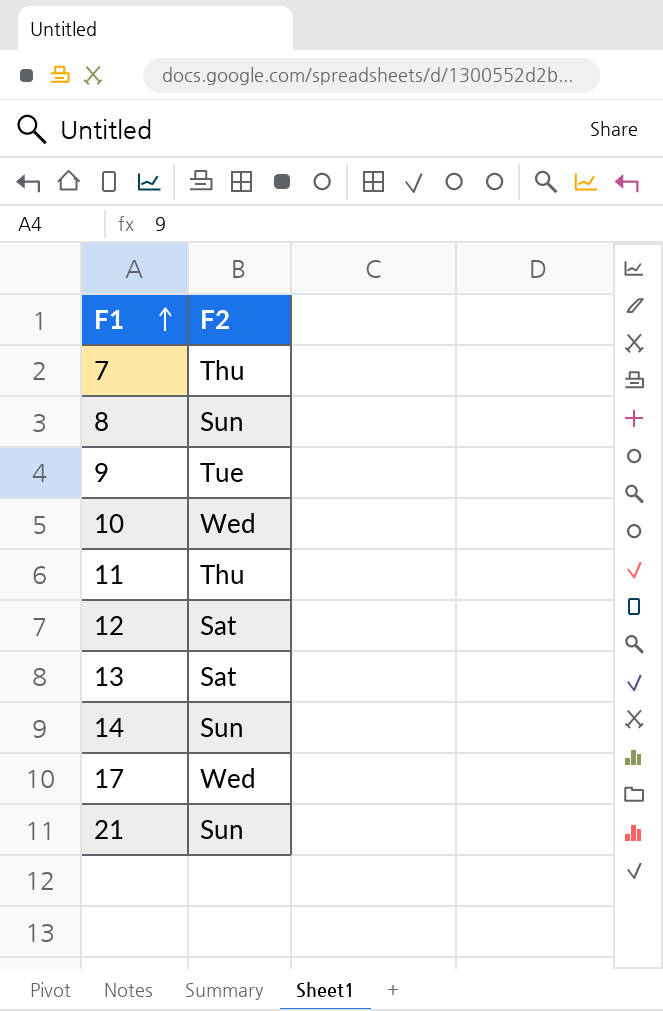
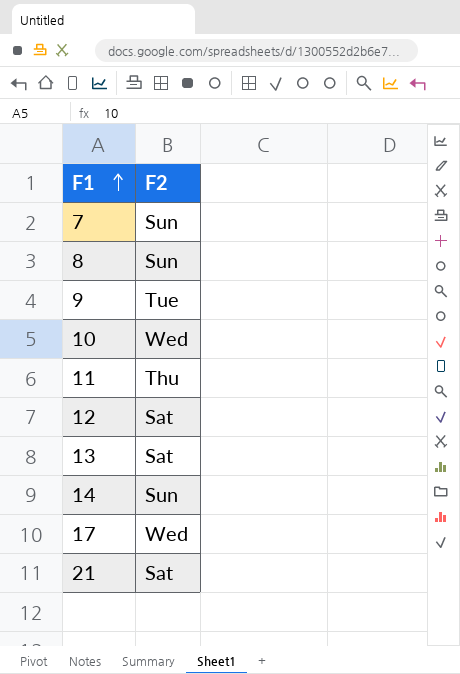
7 | F2: Thu -> Sun
21 | F2: Sun -> Sat

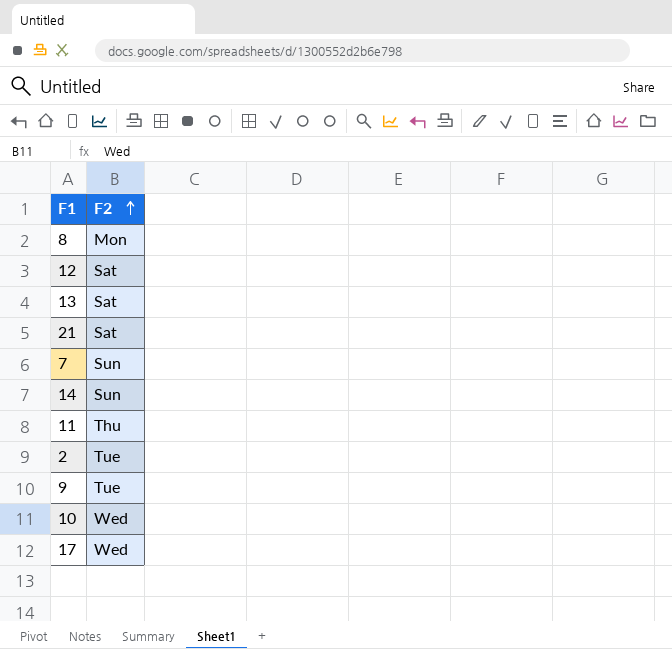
row order: F1 ascending -> F2 ascending
8 | F2: Sun -> Mon
row 2: none -> Tue

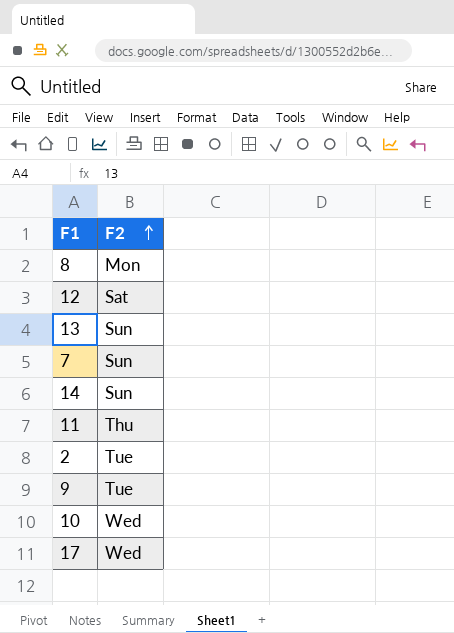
row 21: Sat -> none
13 | F2: Sat -> Sun

